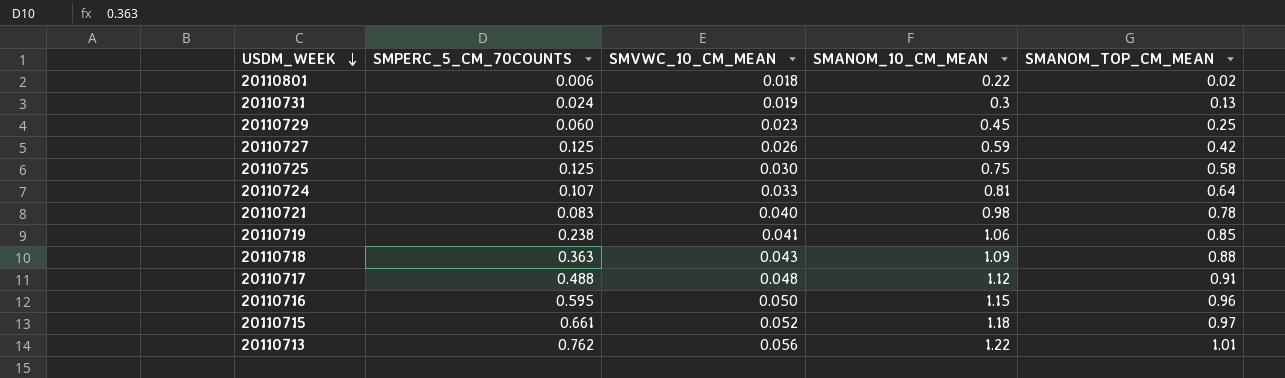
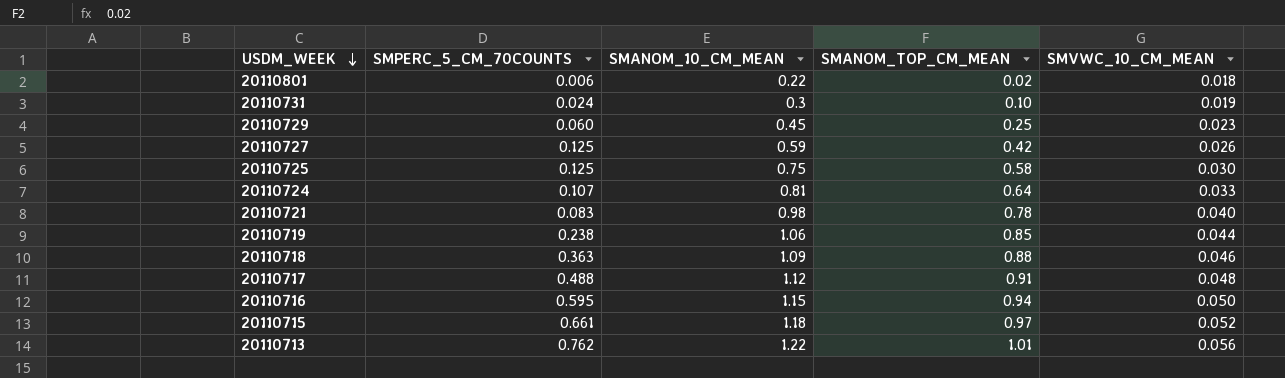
column SMVWC_10_CM_MEAN | position: 3 -> 5
20110731 | SMANOM_TOP_CM_MEAN: 0.13 -> 0.10
20110719 | SMVWC_10_CM_MEAN: 0.041 -> 0.044
20110718 | SMVWC_10_CM_MEAN: 0.043 -> 0.046
20110716 | SMANOM_TOP_CM_MEAN: 0.96 -> 0.94

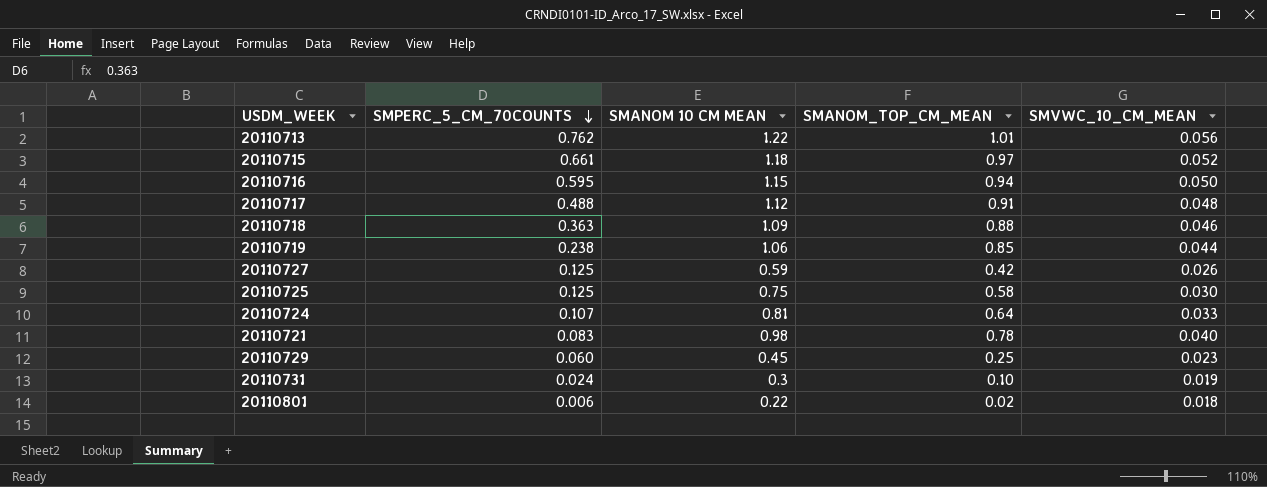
row order: USDM_WEEK descending -> SMPERC_5_CM_70COUNTS descending
column name: SMANOM_10_CM_MEAN -> SMANOM 10 CM MEAN

